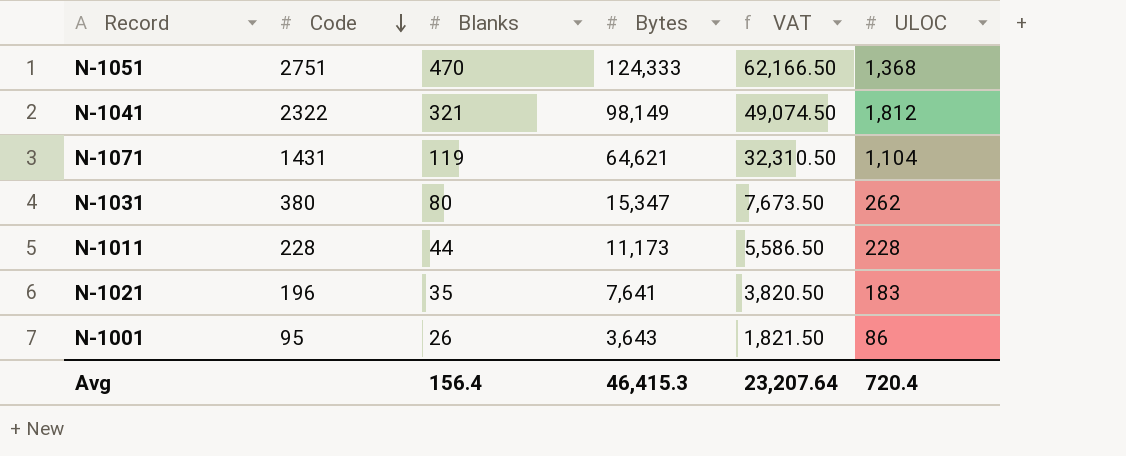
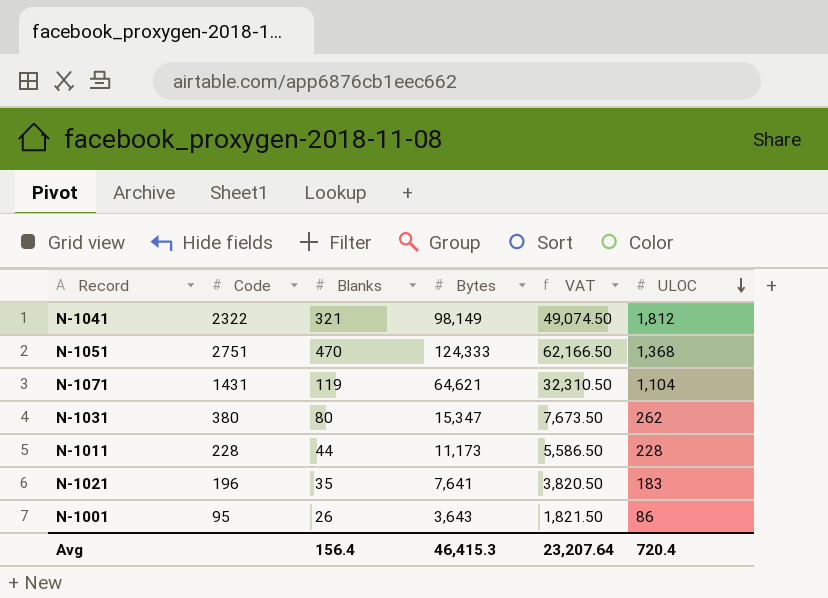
row order: Code descending -> ULOC descending

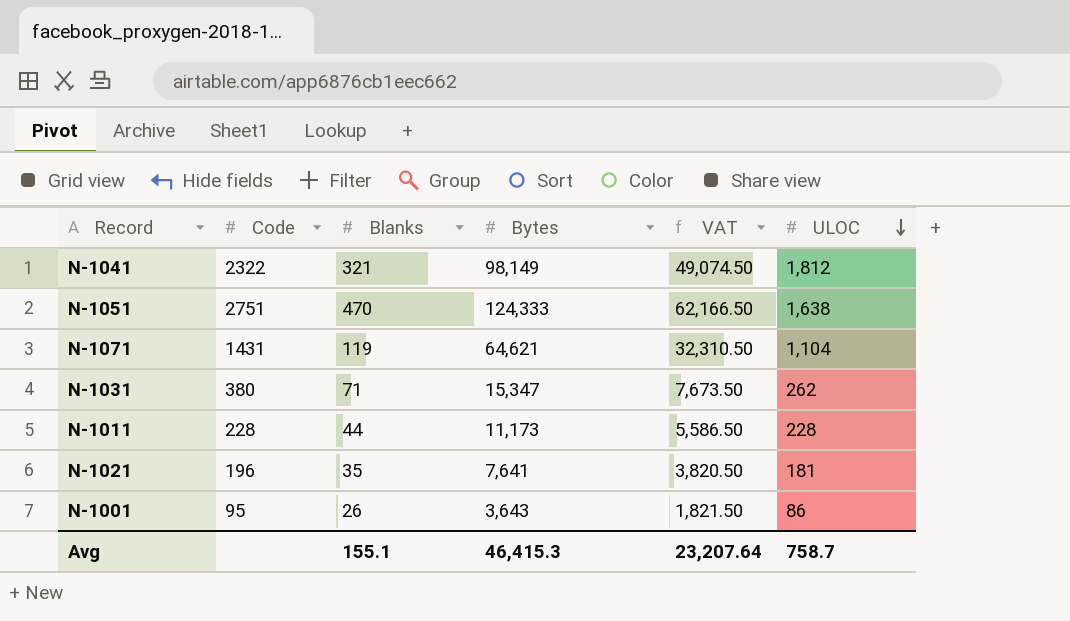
N-1051 | ULOC: 1,368 -> 1,638
N-1031 | Blanks: 80 -> 71
N-1021 | ULOC: 183 -> 181
Avg | Blanks: 156.4 -> 155.1
Avg | ULOC: 720.4 -> 758.7

